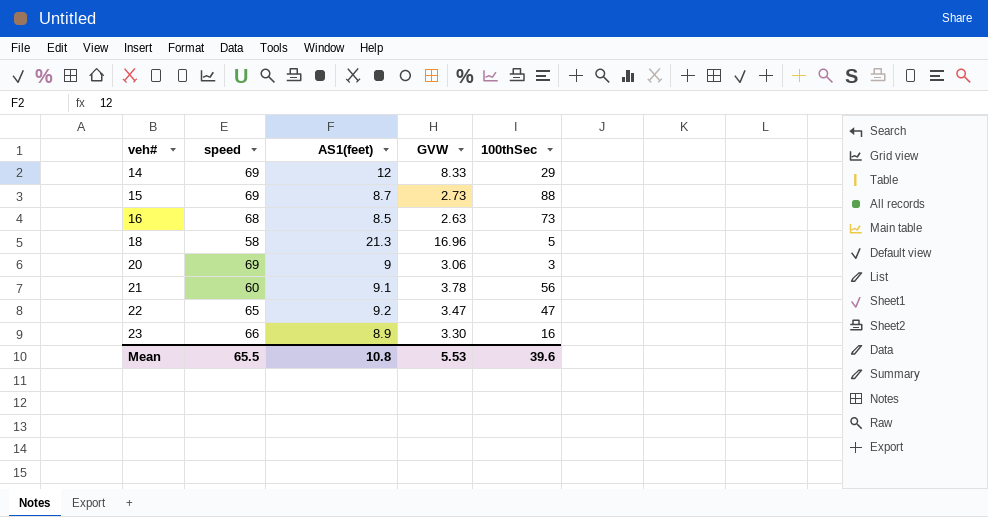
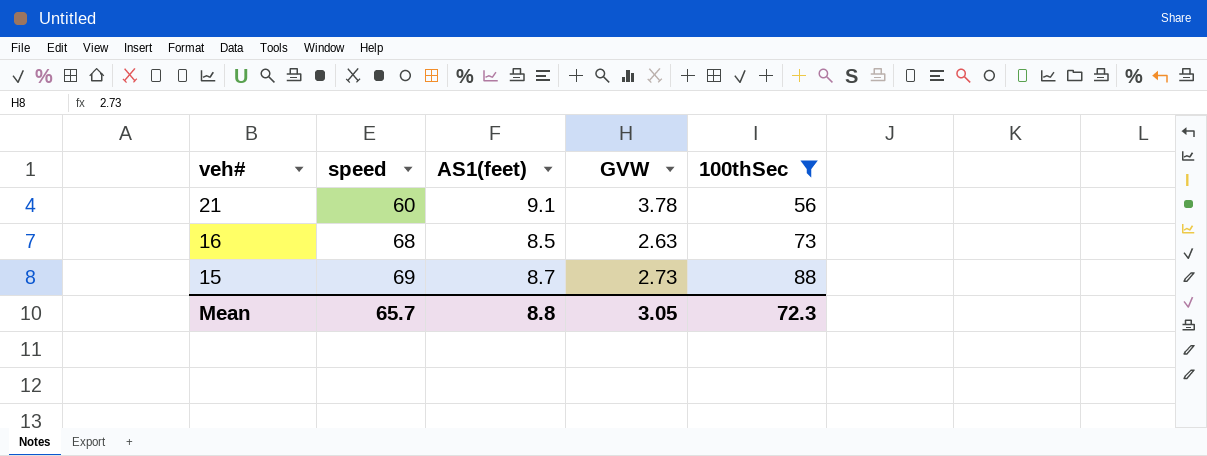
filter: none -> 100thSec >= 56
row order: veh# ascending -> veh# descending
Mean | speed: 65.5 -> 65.7
Mean | AS1(feet): 10.8 -> 8.8
Mean | GVW: 5.53 -> 3.05
Mean | 100thSec: 39.6 -> 72.3

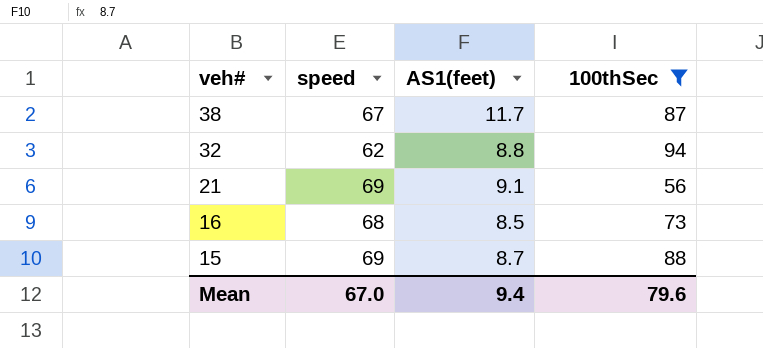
column GVW | position: 4 -> none
row 38: none -> 67 | 11.7 | 87
row 32: none -> 62 | 8.8 | 94
21 | speed: 60 -> 69
Mean | speed: 65.7 -> 67.0
Mean | AS1(feet): 8.8 -> 9.4
Mean | 100thSec: 72.3 -> 79.6

